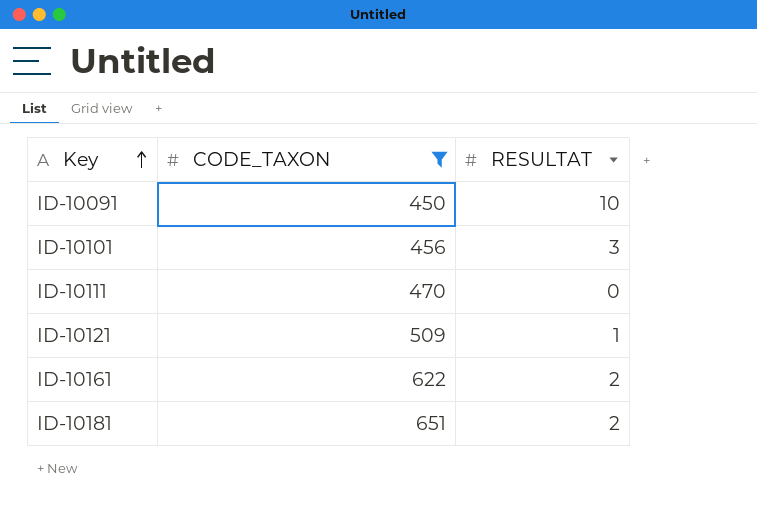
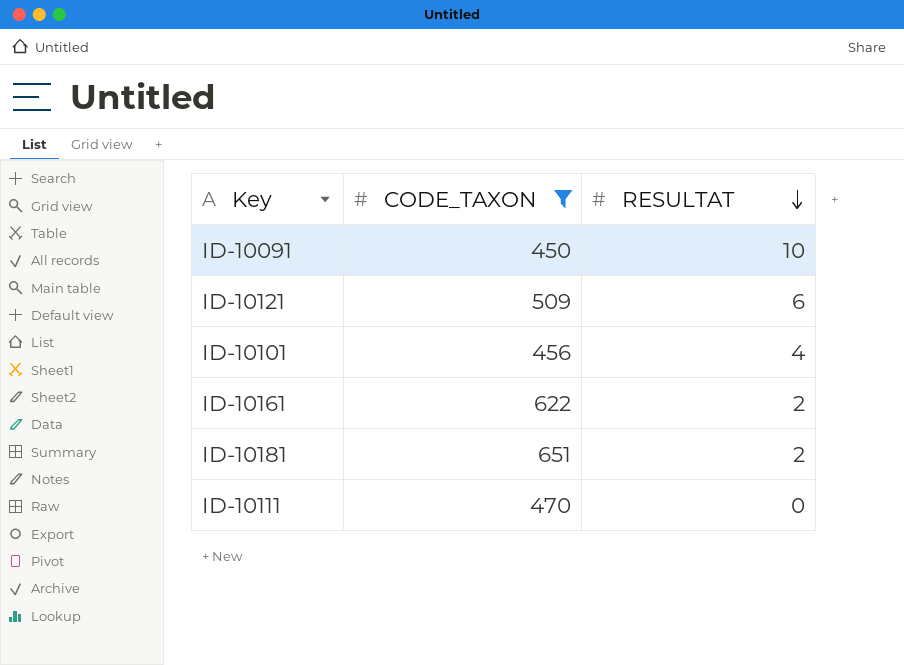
row order: Key ascending -> RESULTAT descending
ID-10121 | RESULTAT: 1 -> 6
ID-10101 | RESULTAT: 3 -> 4

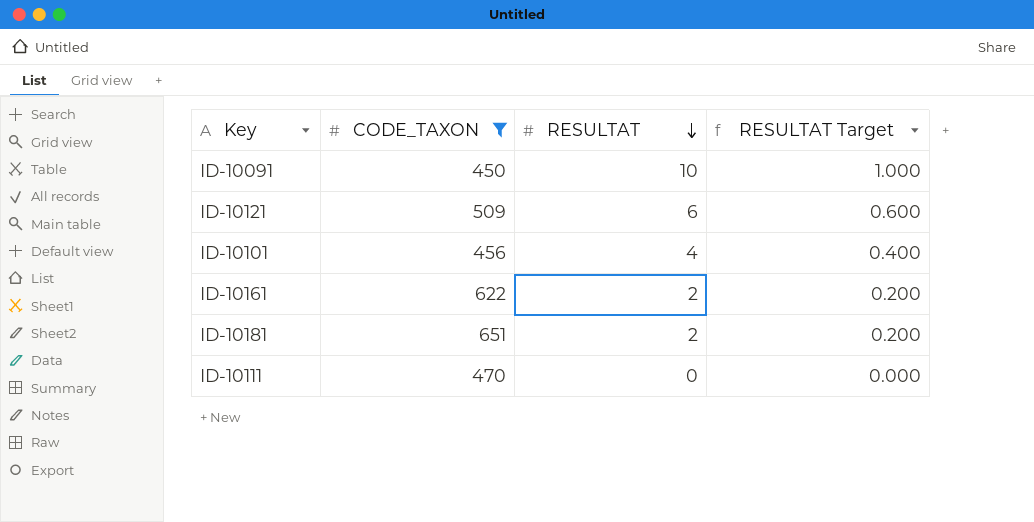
column RESULTAT Target | formula: none -> [RESULTAT] * 0.1

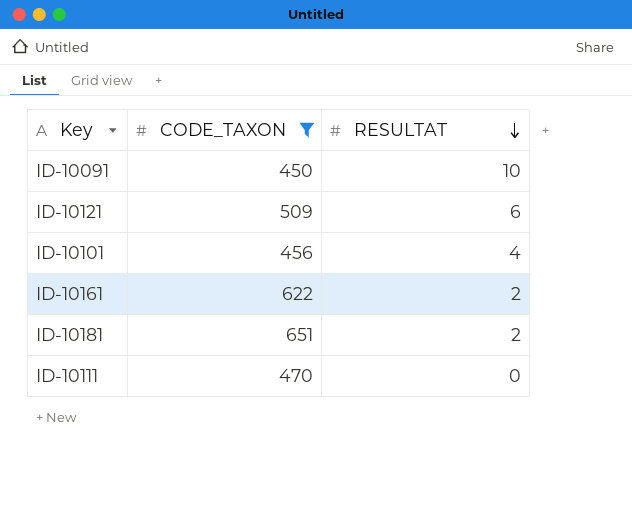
column RESULTAT Target | formula: [RESULTAT] * 0.1 -> none

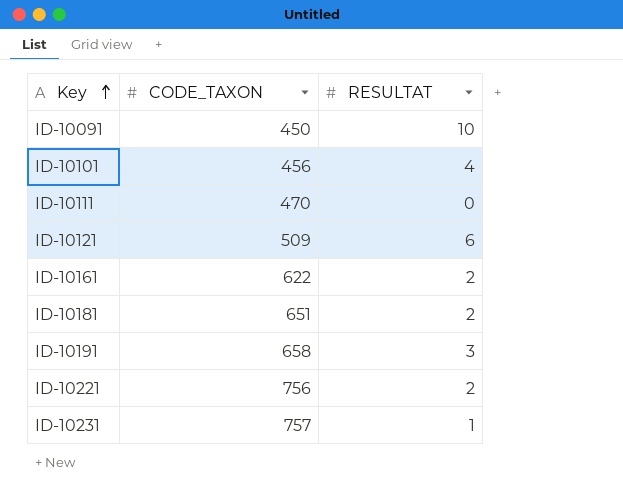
filter: CODE_TAXON <= 651 -> none
row order: RESULTAT descending -> Key ascending

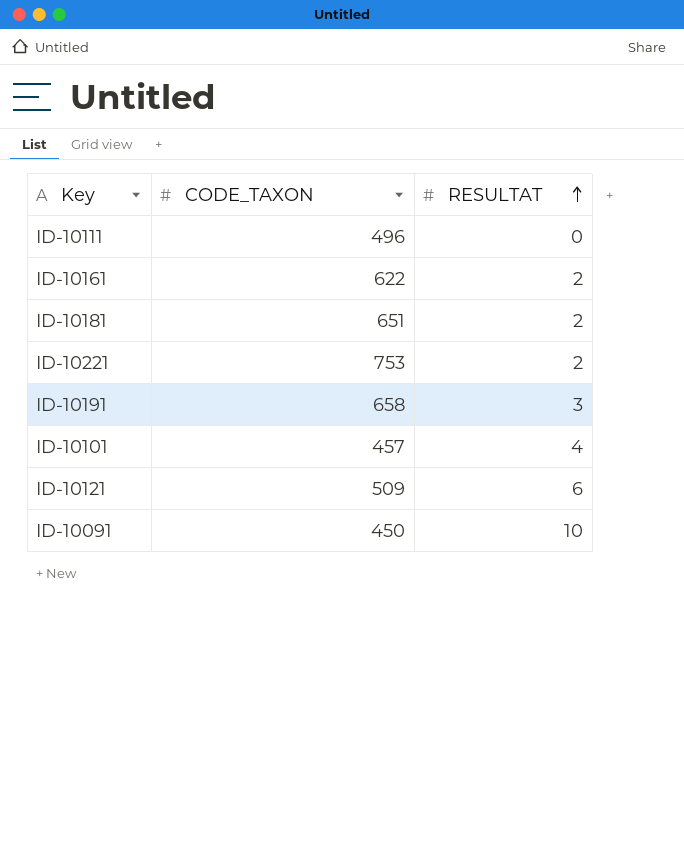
row order: Key ascending -> RESULTAT ascending
row ID-10231: 757 | 1 -> none
ID-10111 | CODE_TAXON: 470 -> 496
ID-10221 | CODE_TAXON: 756 -> 753
ID-10101 | CODE_TAXON: 456 -> 457

